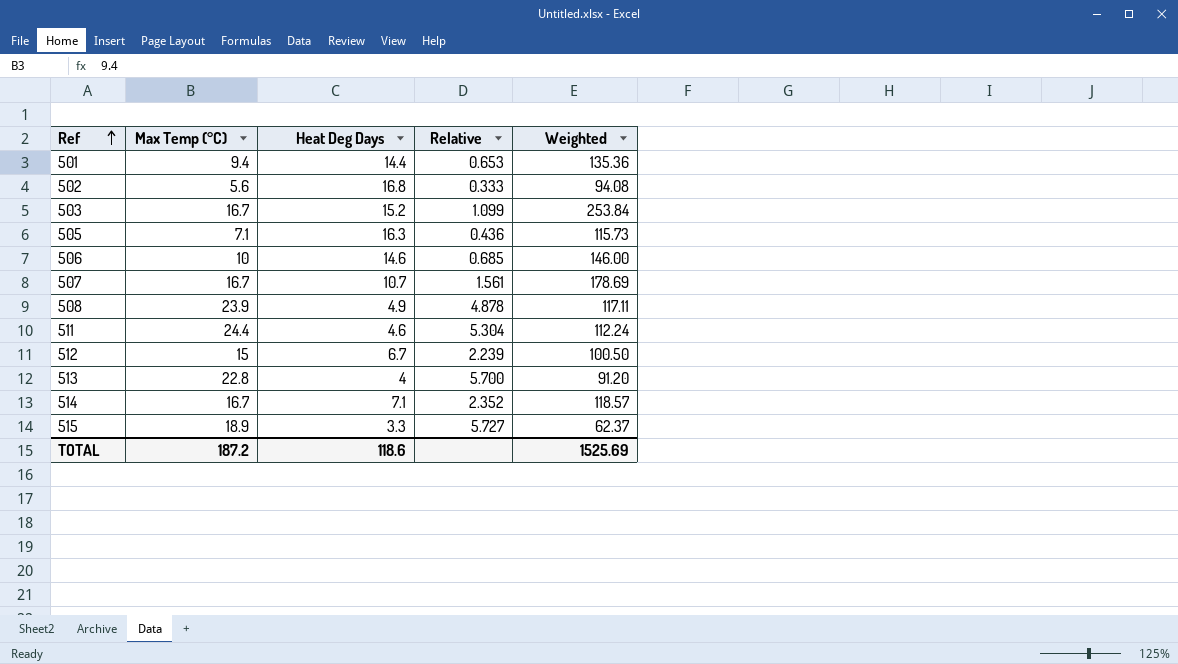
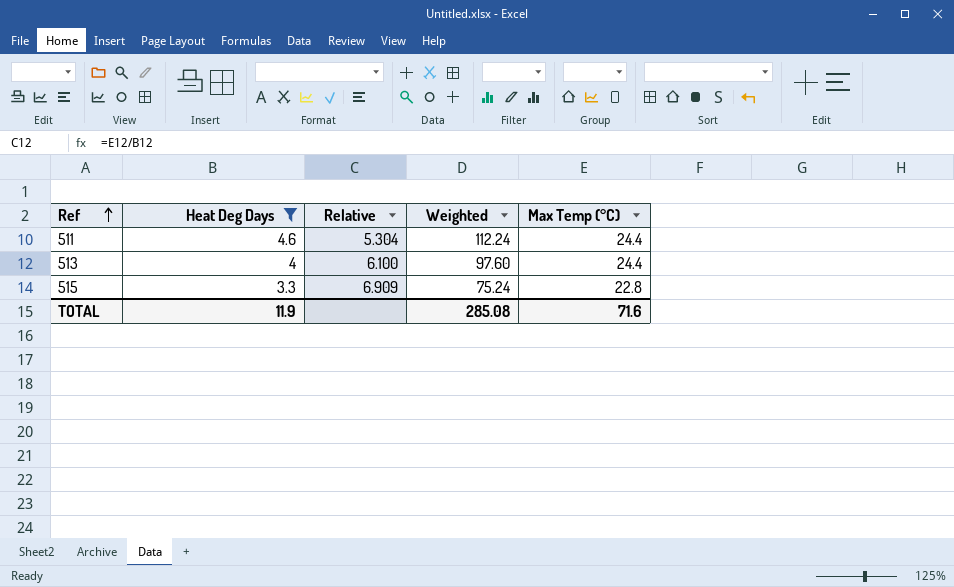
filter: none -> Heat Deg Days <= 4.6
column Max Temp (°C) | position: 2 -> 5
513 | Relative: 5.700 -> 6.100
513 | Weighted: 91.20 -> 97.60
513 | Max Temp (°C): 22.8 -> 24.4
515 | Relative: 5.727 -> 6.909
515 | Weighted: 62.37 -> 75.24
515 | Max Temp (°C): 18.9 -> 22.8
TOTAL | Heat Deg Days: 118.6 -> 11.9
TOTAL | Weighted: 1525.69 -> 285.08
TOTAL | Max Temp (°C): 187.2 -> 71.6

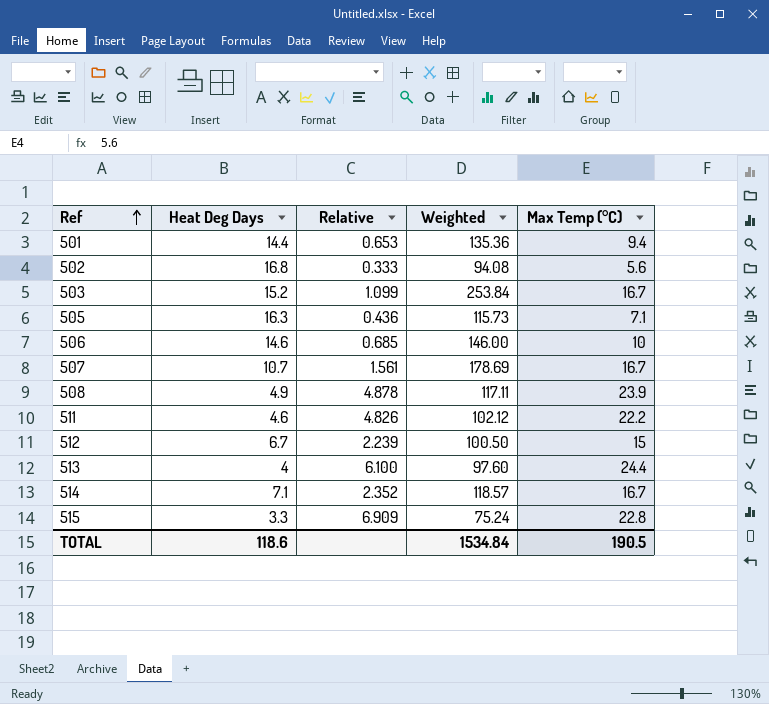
filter: Heat Deg Days <= 4.6 -> none
511 | Relative: 5.304 -> 4.826
511 | Weighted: 112.24 -> 102.12
511 | Max Temp (°C): 24.4 -> 22.2
TOTAL | Heat Deg Days: 11.9 -> 118.6
TOTAL | Weighted: 285.08 -> 1534.84
TOTAL | Max Temp (°C): 71.6 -> 190.5

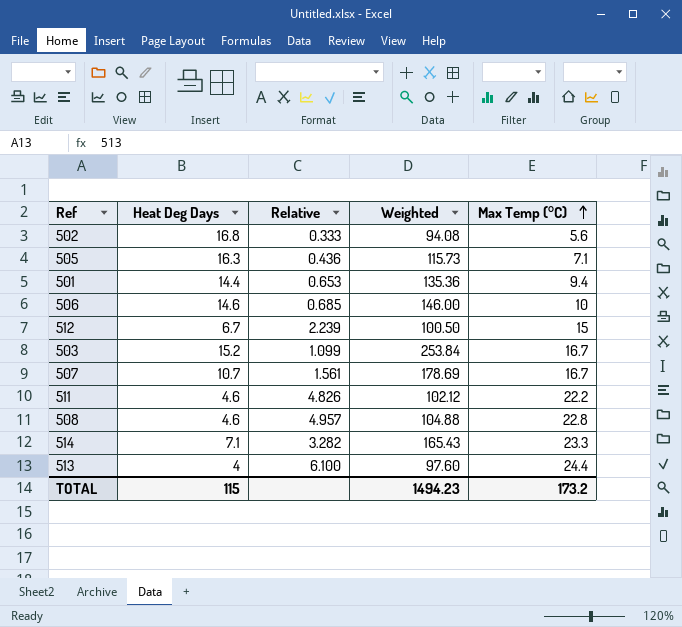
row order: Ref ascending -> Max Temp (°C) ascending
row 515: 3.3 | 6.909 | 75.24 | 22.8 -> none
508 | Heat Deg Days: 4.9 -> 4.6
508 | Relative: 4.878 -> 4.957
508 | Weighted: 117.11 -> 104.88
508 | Max Temp (°C): 23.9 -> 22.8
514 | Relative: 2.352 -> 3.282
514 | Weighted: 118.57 -> 165.43
514 | Max Temp (°C): 16.7 -> 23.3
TOTAL | Heat Deg Days: 118.6 -> 115
TOTAL | Weighted: 1534.84 -> 1494.23
TOTAL | Max Temp (°C): 190.5 -> 173.2

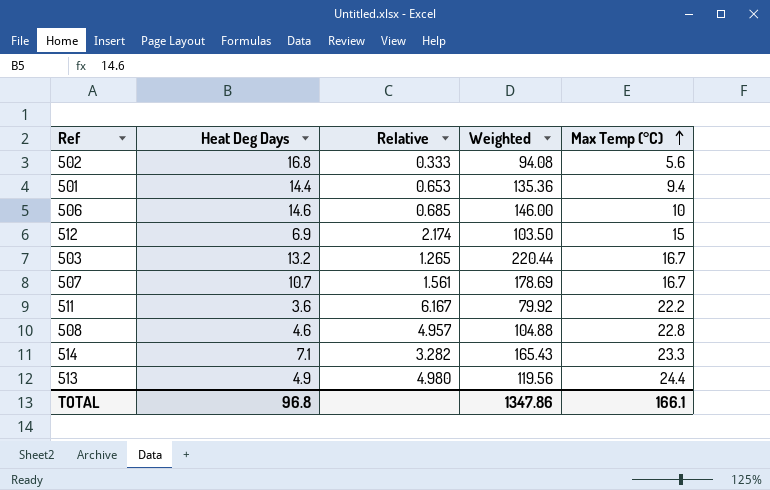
row 505: 16.3 | 0.436 | 115.73 | 7.1 -> none
512 | Heat Deg Days: 6.7 -> 6.9
512 | Relative: 2.239 -> 2.174
512 | Weighted: 100.50 -> 103.50
503 | Heat Deg Days: 15.2 -> 13.2
503 | Relative: 1.099 -> 1.265
503 | Weighted: 253.84 -> 220.44
511 | Heat Deg Days: 4.6 -> 3.6
511 | Relative: 4.826 -> 6.167
511 | Weighted: 102.12 -> 79.92
513 | Heat Deg Days: 4 -> 4.9
513 | Relative: 6.100 -> 4.980
513 | Weighted: 97.60 -> 119.56
TOTAL | Heat Deg Days: 115 -> 96.8
TOTAL | Weighted: 1494.23 -> 1347.86
TOTAL | Max Temp (°C): 173.2 -> 166.1

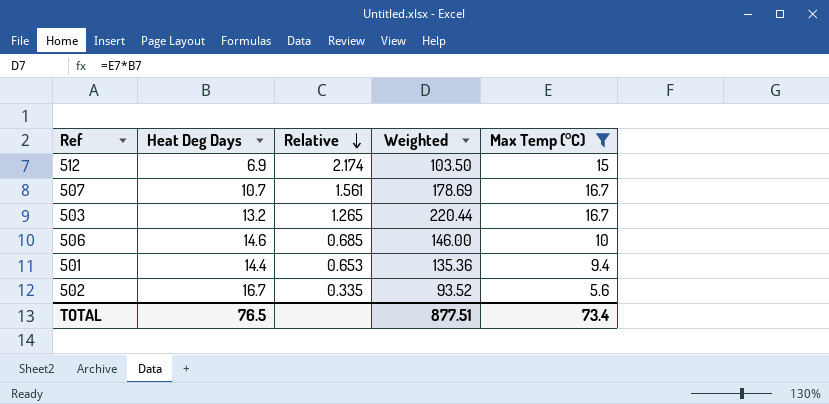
filter: none -> Max Temp (°C) <= 16.7
row order: Max Temp (°C) ascending -> Relative descending
502 | Heat Deg Days: 16.8 -> 16.7
502 | Relative: 0.333 -> 0.335
502 | Weighted: 94.08 -> 93.52
TOTAL | Heat Deg Days: 96.8 -> 76.5
TOTAL | Weighted: 1347.86 -> 877.51
TOTAL | Max Temp (°C): 166.1 -> 73.4

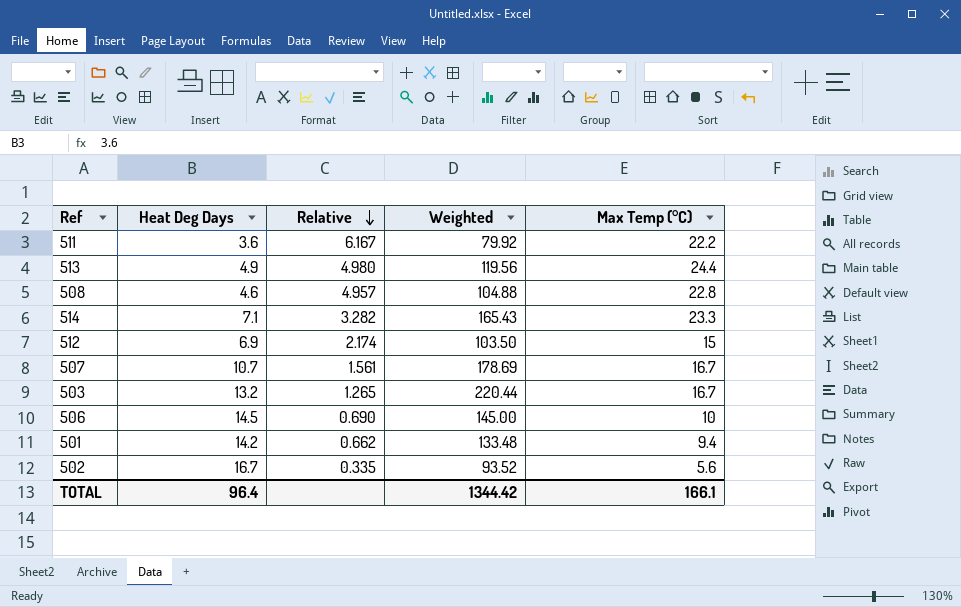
filter: Max Temp (°C) <= 16.7 -> none
506 | Heat Deg Days: 14.6 -> 14.5
506 | Relative: 0.685 -> 0.690
506 | Weighted: 146.00 -> 145.00
501 | Heat Deg Days: 14.4 -> 14.2
501 | Relative: 0.653 -> 0.662
501 | Weighted: 135.36 -> 133.48
TOTAL | Heat Deg Days: 76.5 -> 96.4
TOTAL | Weighted: 877.51 -> 1344.42
TOTAL | Max Temp (°C): 73.4 -> 166.1

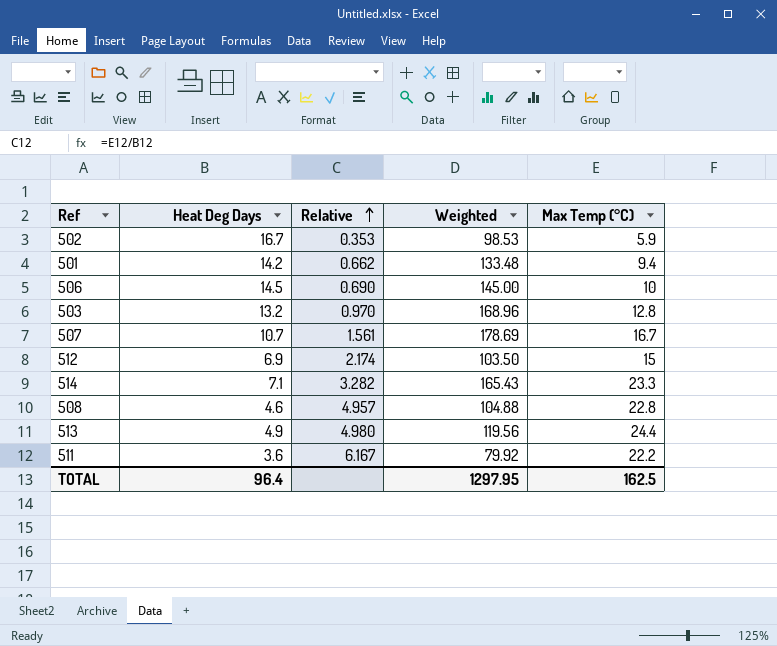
row order: Relative descending -> Relative ascending
502 | Relative: 0.335 -> 0.353
502 | Weighted: 93.52 -> 98.53
502 | Max Temp (°C): 5.6 -> 5.9
503 | Relative: 1.265 -> 0.970
503 | Weighted: 220.44 -> 168.96
503 | Max Temp (°C): 16.7 -> 12.8
TOTAL | Weighted: 1344.42 -> 1297.95
TOTAL | Max Temp (°C): 166.1 -> 162.5

